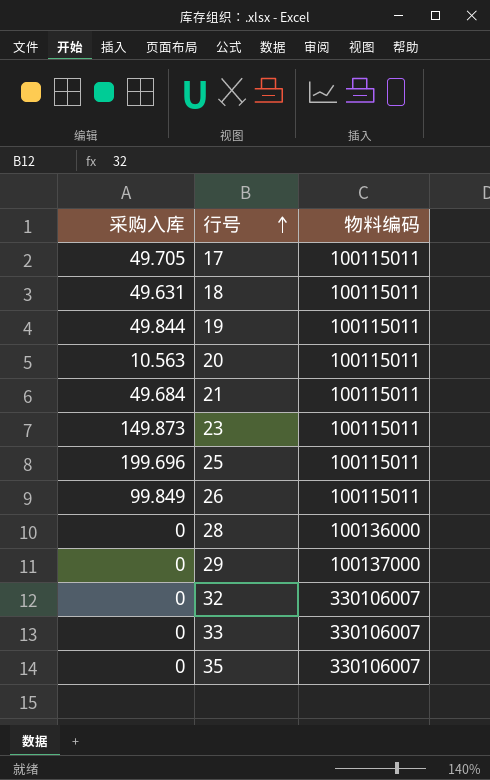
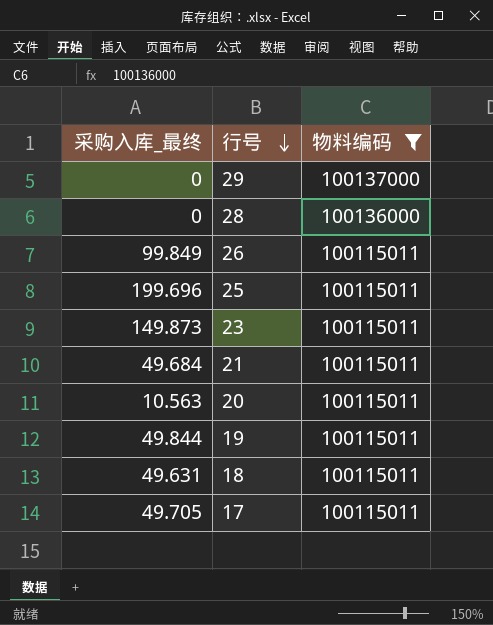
filter: none -> 物料编码 != 330106007
row order: 行号 ascending -> 行号 descending
column name: 采购入库 -> 采购入库_最终

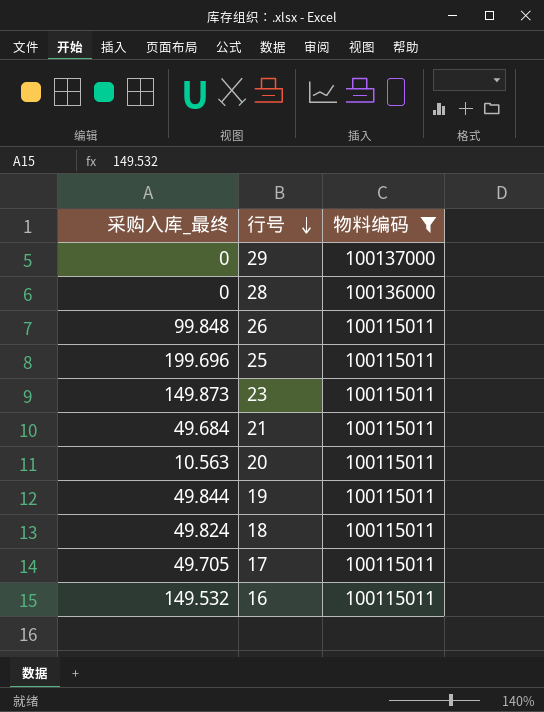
26 | 采购入库_最终: 99.849 -> 99.848
18 | 采购入库_最终: 49.631 -> 49.824
row 16: none -> 149.532 | 100115011

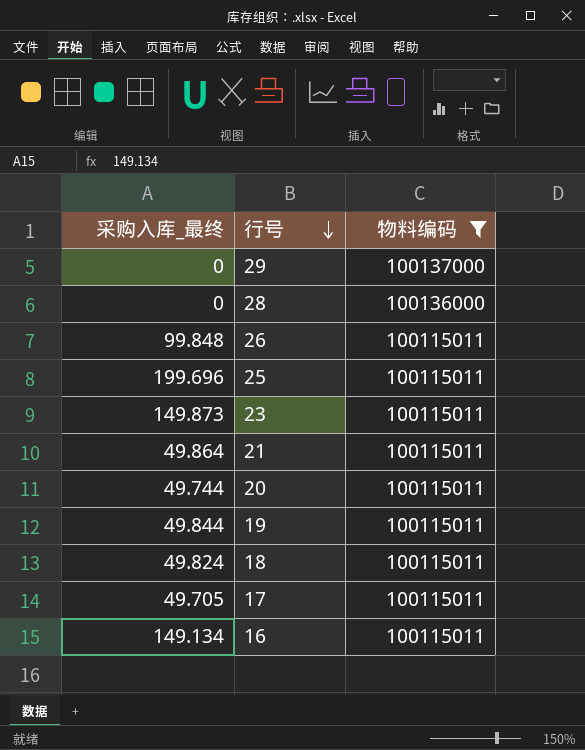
21 | 采购入库_最终: 49.684 -> 49.864
20 | 采购入库_最终: 10.563 -> 49.744
16 | 采购入库_最终: 149.532 -> 149.134

